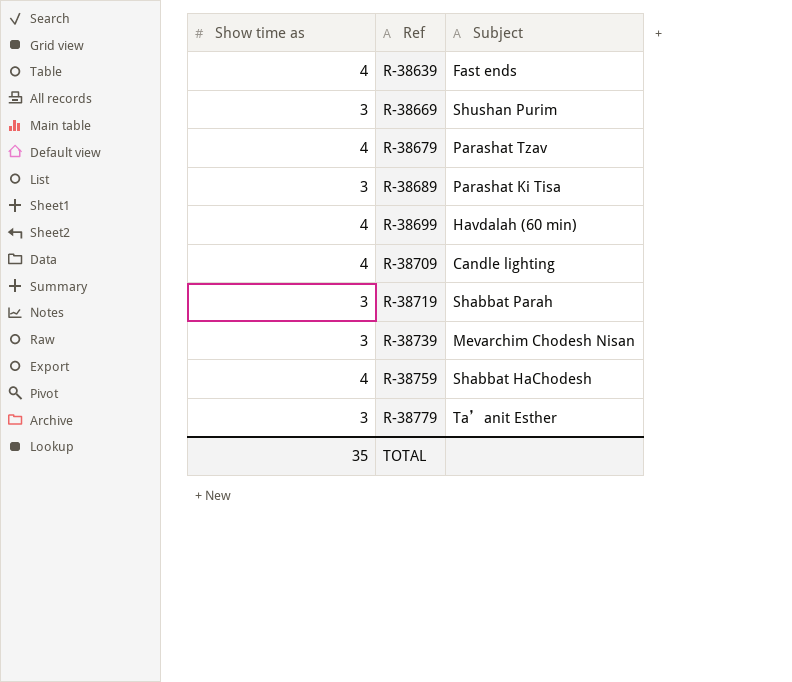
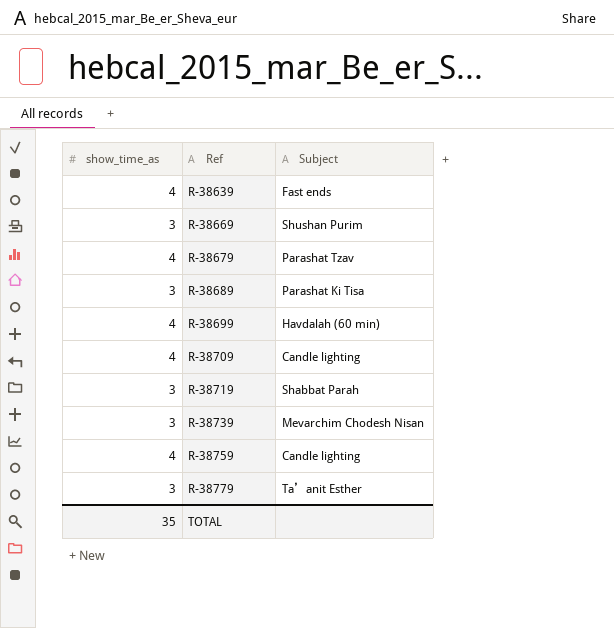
column name: Show time as -> show_time_as
R-38759 | Subject: Shabbat HaChodesh -> Candle lighting

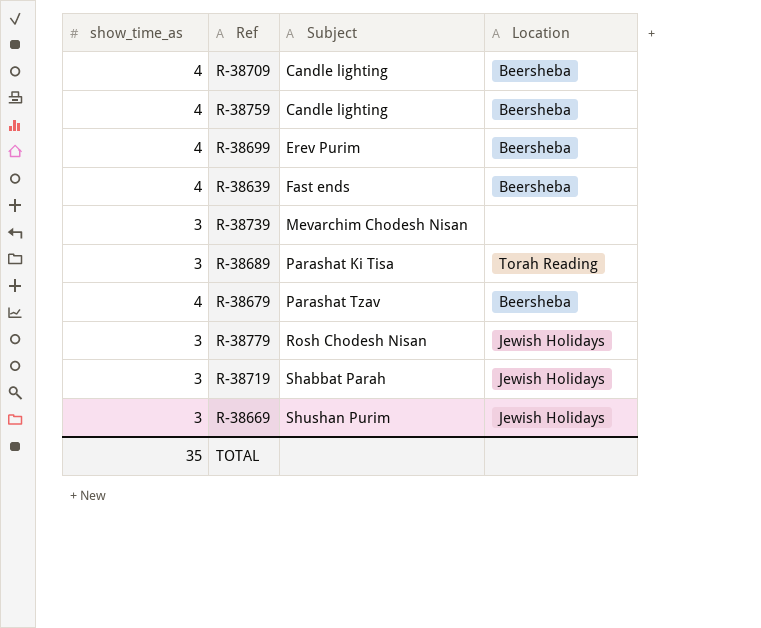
row order: Ref ascending -> Subject ascending
column Location | position: none -> 4
R-38699 | Subject: Havdalah (60 min) -> Erev Purim
R-38779 | Subject: Ta’anit Esther -> Rosh Chodesh Nisan

